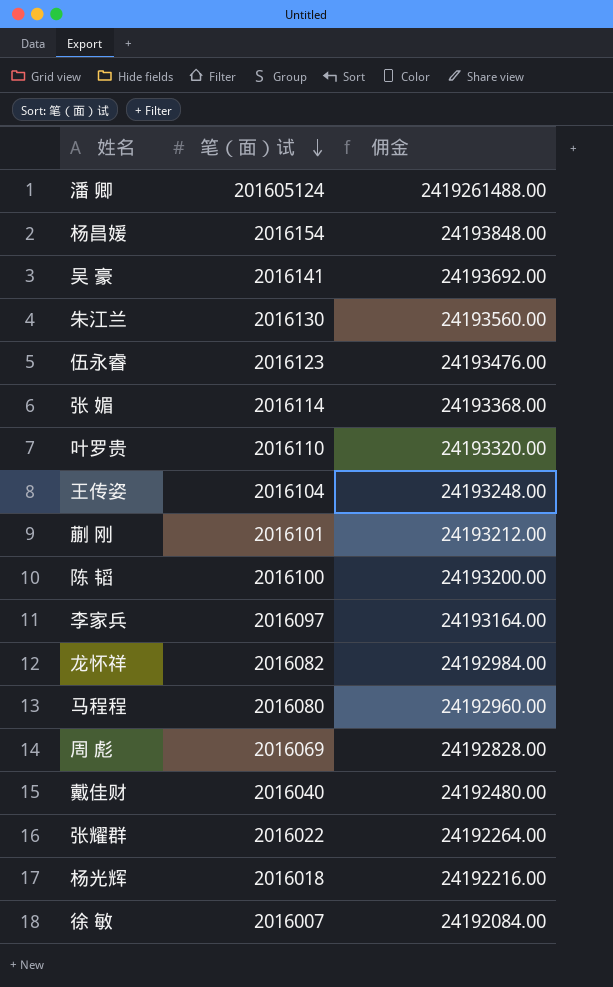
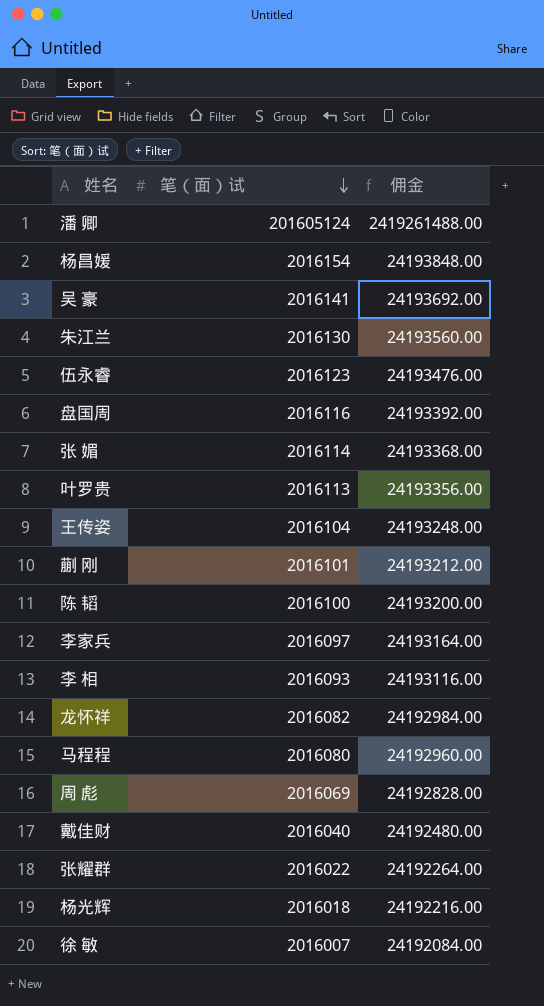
row 盘国周: none -> 2016116 | 24193392.00
叶罗贵 | 笔（面）试: 2016110 -> 2016113
叶罗贵 | 佣金: 24193320.00 -> 24193356.00
row 李 相: none -> 2016093 | 24193116.00

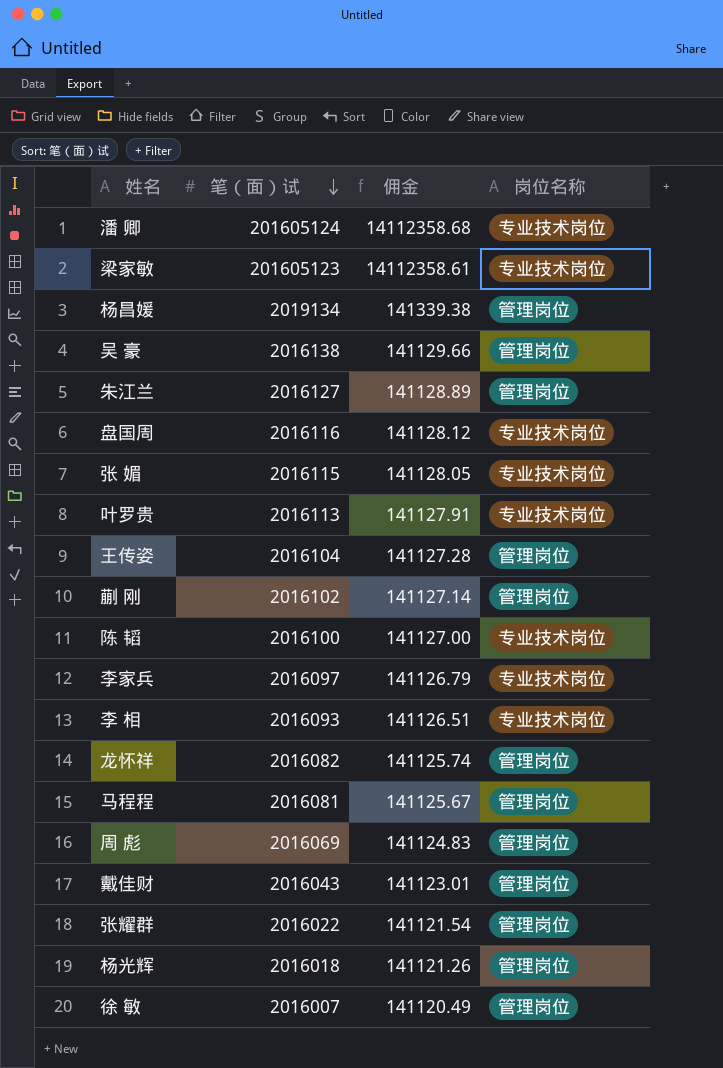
column 佣金 | formula: [笔（面）试] * 12 -> [笔（面）试] * 0.07
column 岗位名称 | position: none -> 4
row 伍永睿: 2016123 | 24193476.00 -> none
row 梁家敏: none -> 201605123 | 14112358.61 | 专业技术岗位
杨昌媛 | 笔（面）试: 2016154 -> 2019134
吴 豪 | 笔（面）试: 2016141 -> 2016138
朱江兰 | 笔（面）试: 2016130 -> 2016127
张 媚 | 笔（面）试: 2016114 -> 2016115
蒯 刚 | 笔（面）试: 2016101 -> 2016102
马程程 | 笔（面）试: 2016080 -> 2016081
戴佳财 | 笔（面）试: 2016040 -> 2016043

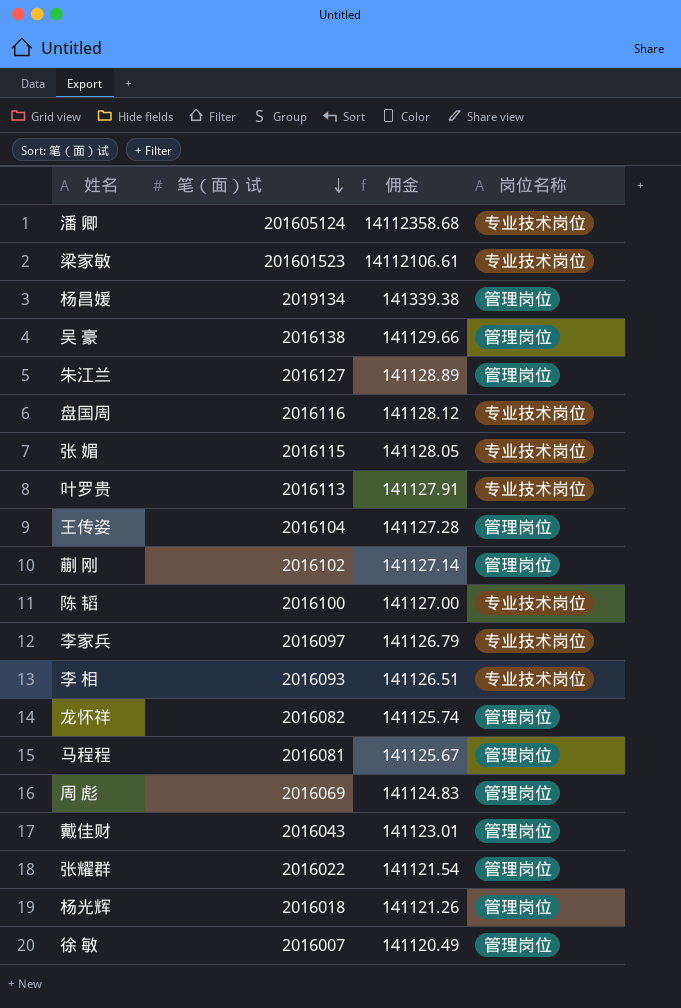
梁家敏 | 笔（面）试: 201605123 -> 201601523
梁家敏 | 佣金: 14112358.61 -> 14112106.61

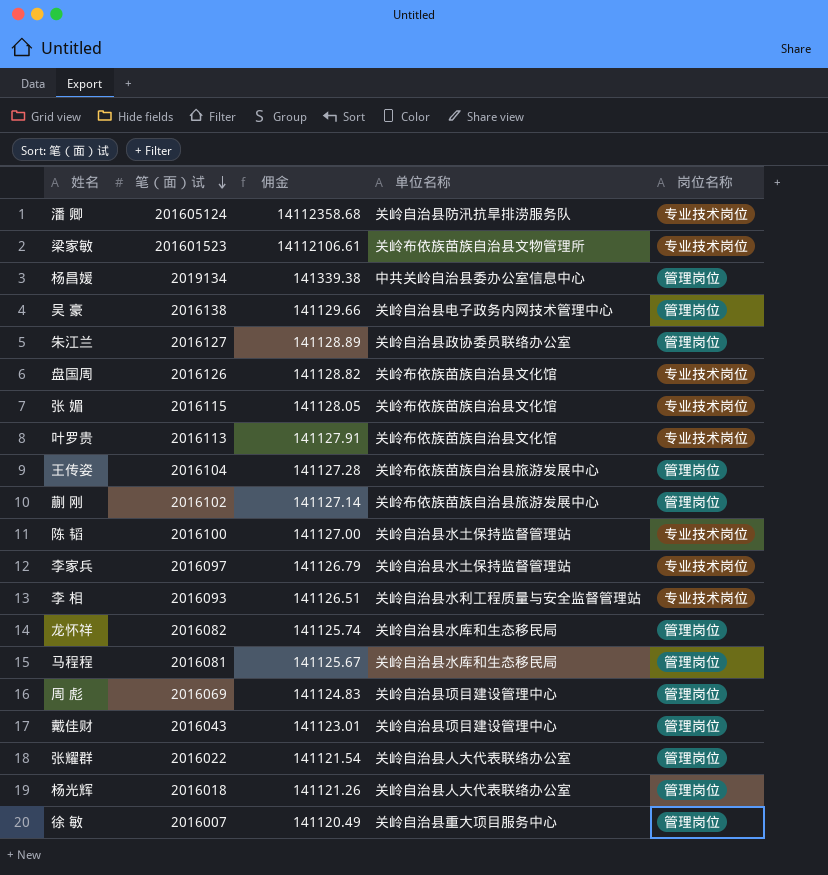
column 单位名称 | position: none -> 4
盘国周 | 笔（面）试: 2016116 -> 2016126
盘国周 | 佣金: 141128.12 -> 141128.82

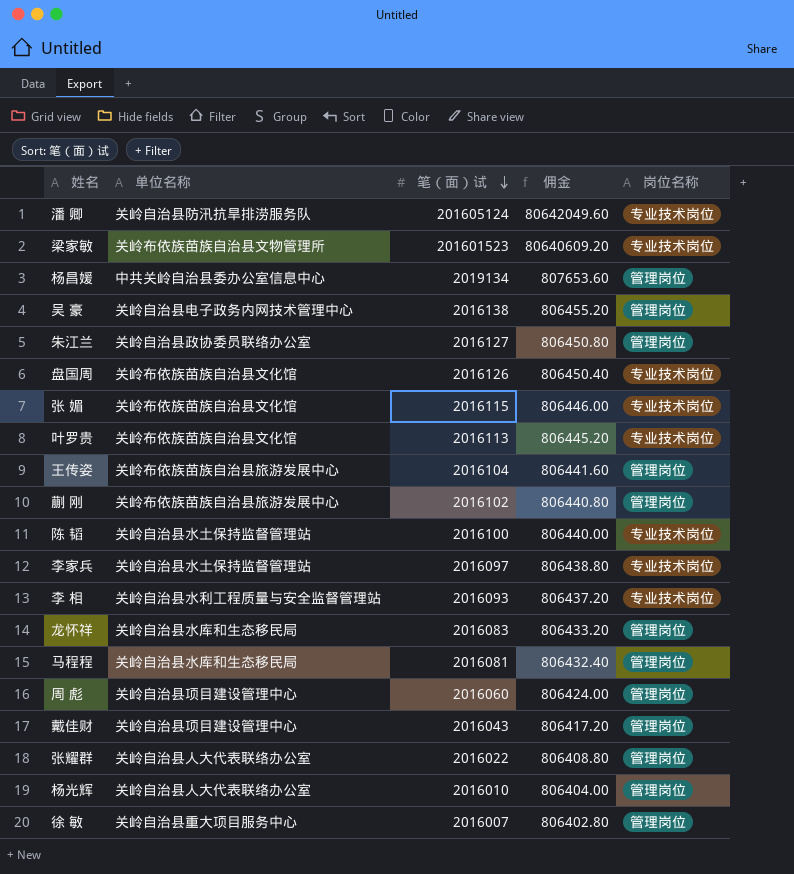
column 单位名称 | position: 4 -> 2
column 佣金 | formula: [笔（面）试] * 0.07 -> [笔（面）试] * 0.4
龙怀祥 | 笔（面）试: 2016082 -> 2016083
周 彪 | 笔（面）试: 2016069 -> 2016060
杨光辉 | 笔（面）试: 2016018 -> 2016010

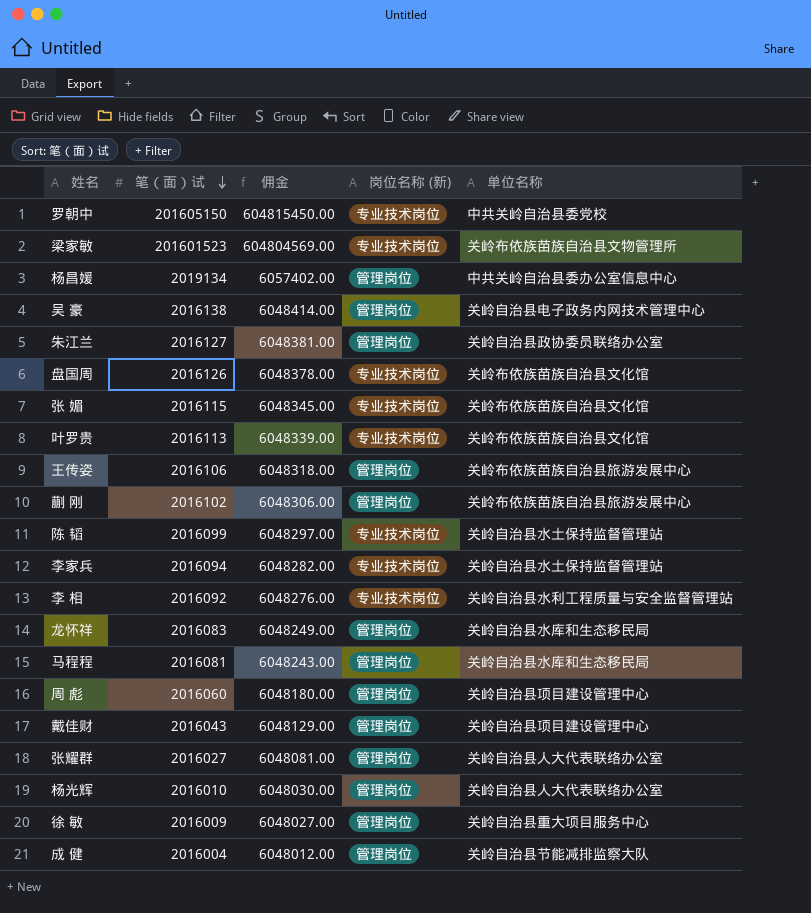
column 佣金 | formula: [笔（面）试] * 0.4 -> [笔（面）试] * 3
column name: 岗位名称 -> 岗位名称 (新)
column 单位名称 | position: 2 -> 5
row 潘 卿: 关岭自治县防汛抗旱排涝服务队 | 201605124 | 80642049.60 | 专业技术岗位 -> none
row 罗朝中: none -> 201605150 | 604815450.00 | 专业技术岗位 | 中共关岭自治县委党校
王传姿 | 笔（面）试: 2016104 -> 2016106
陈 韬 | 笔（面）试: 2016100 -> 2016099
李家兵 | 笔（面）试: 2016097 -> 2016094
李 相 | 笔（面）试: 2016093 -> 2016092
张耀群 | 笔（面）试: 2016022 -> 2016027
徐 敏 | 笔（面）试: 2016007 -> 2016009
row 成 健: none -> 2016004 | 6048012.00 | 管理岗位 | 关岭自治县节能减排监察大队

